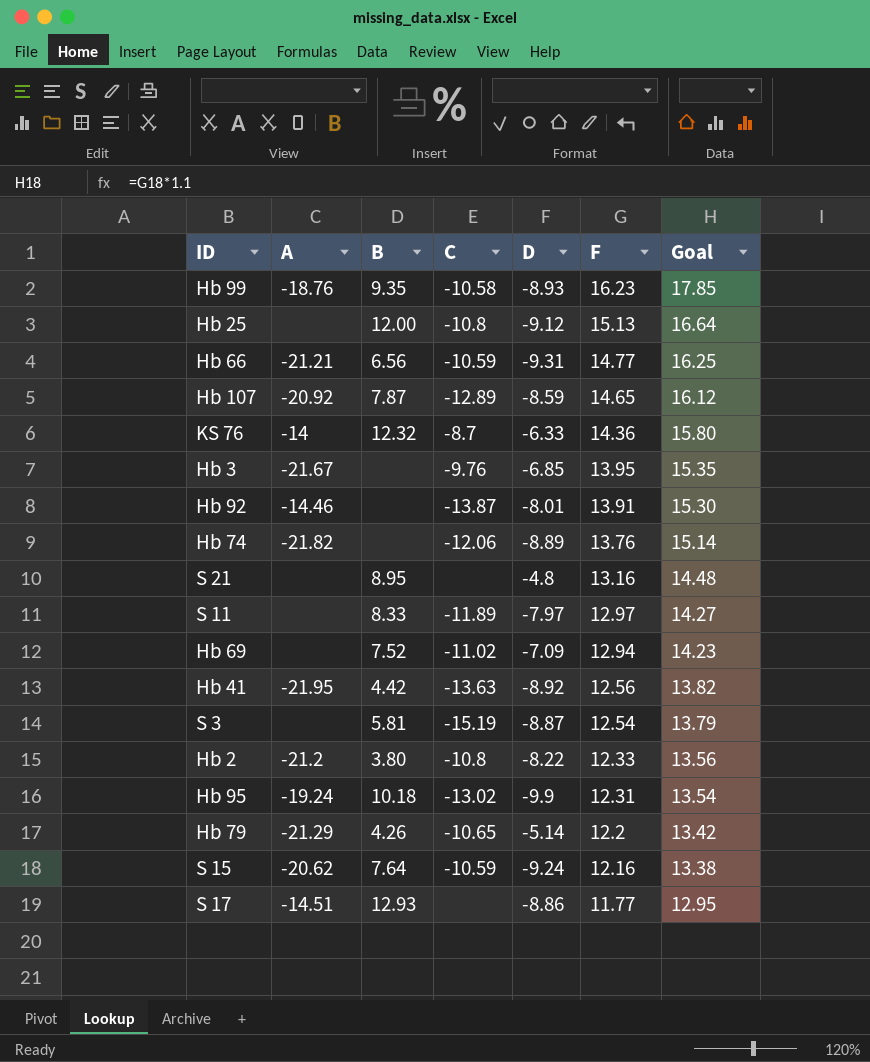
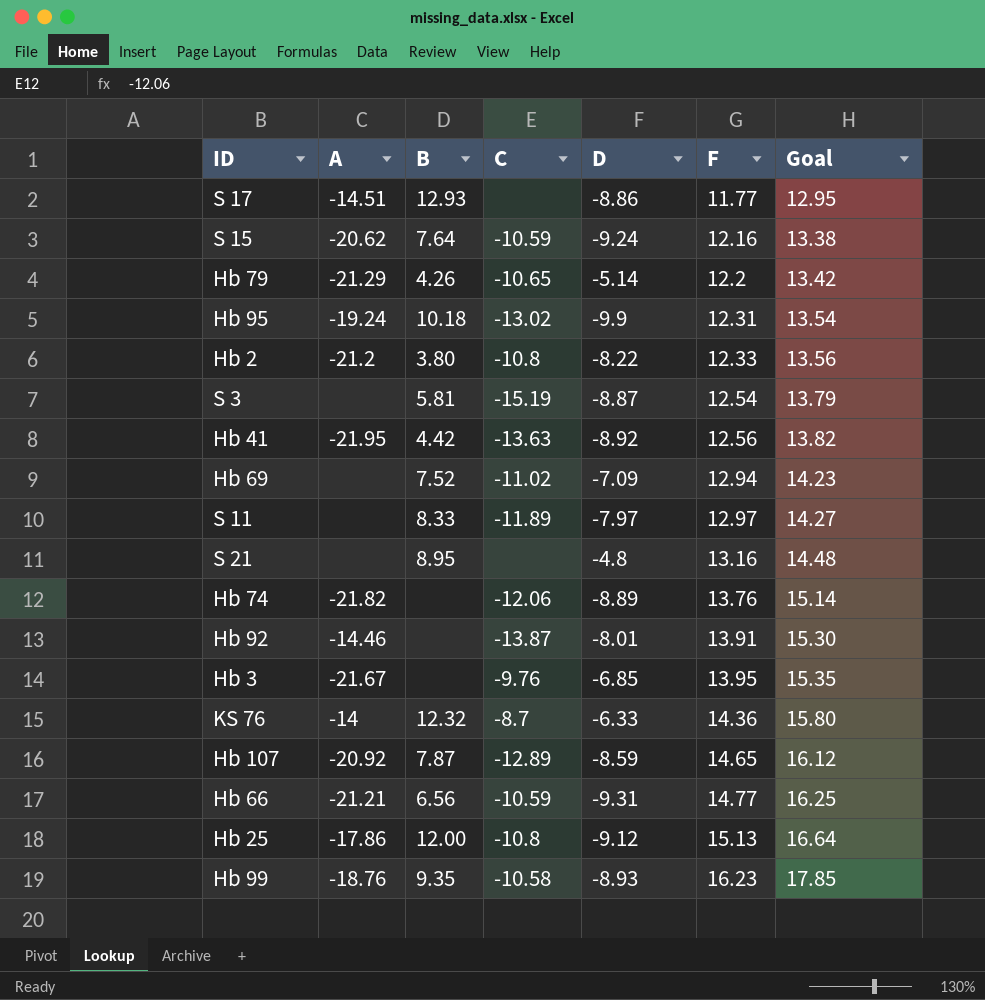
row order: F descending -> F ascending
Hb 25 | A: none -> -17.86

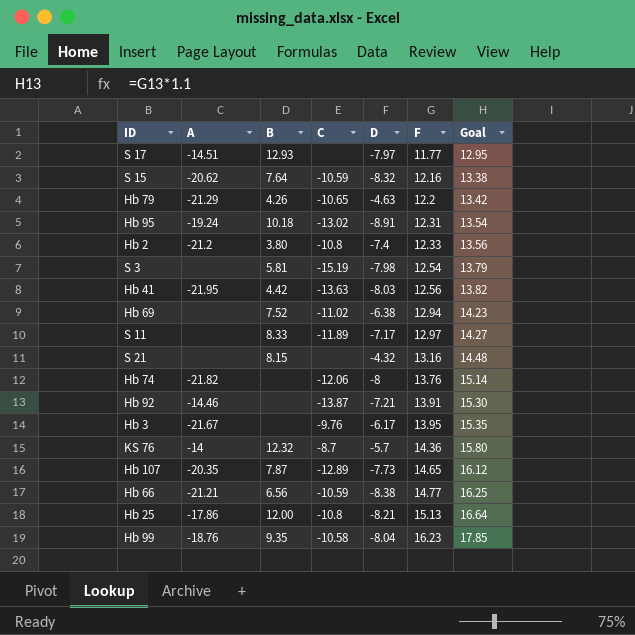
S 17 | D: -8.86 -> -7.97
S 15 | D: -9.24 -> -8.32
Hb 79 | D: -5.14 -> -4.63
Hb 95 | D: -9.9 -> -8.91
Hb 2 | D: -8.22 -> -7.4
S 3 | D: -8.87 -> -7.98
Hb 41 | D: -8.92 -> -8.03
Hb 69 | D: -7.09 -> -6.38
S 11 | D: -7.97 -> -7.17
S 21 | B: 8.95 -> 8.15
S 21 | D: -4.8 -> -4.32
Hb 74 | D: -8.89 -> -8
Hb 92 | D: -8.01 -> -7.21
Hb 3 | D: -6.85 -> -6.17
KS 76 | D: -6.33 -> -5.7
Hb 107 | A: -20.92 -> -20.35
Hb 107 | D: -8.59 -> -7.73
Hb 66 | D: -9.31 -> -8.38
Hb 25 | D: -9.12 -> -8.21
Hb 99 | D: -8.93 -> -8.04

